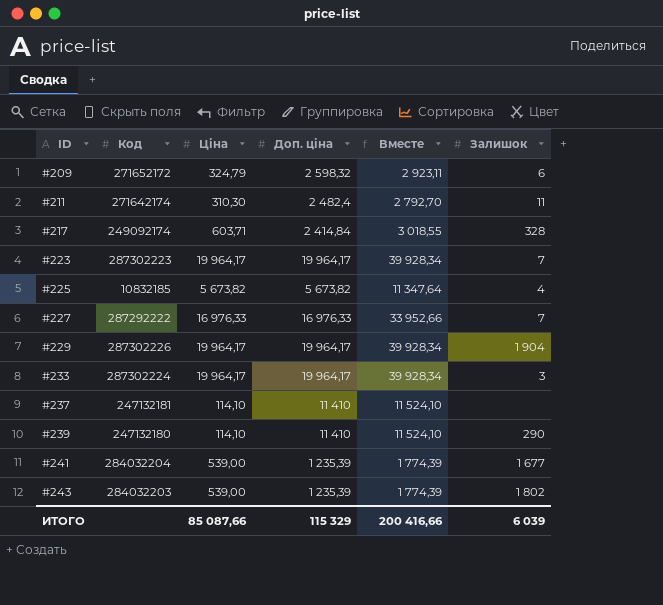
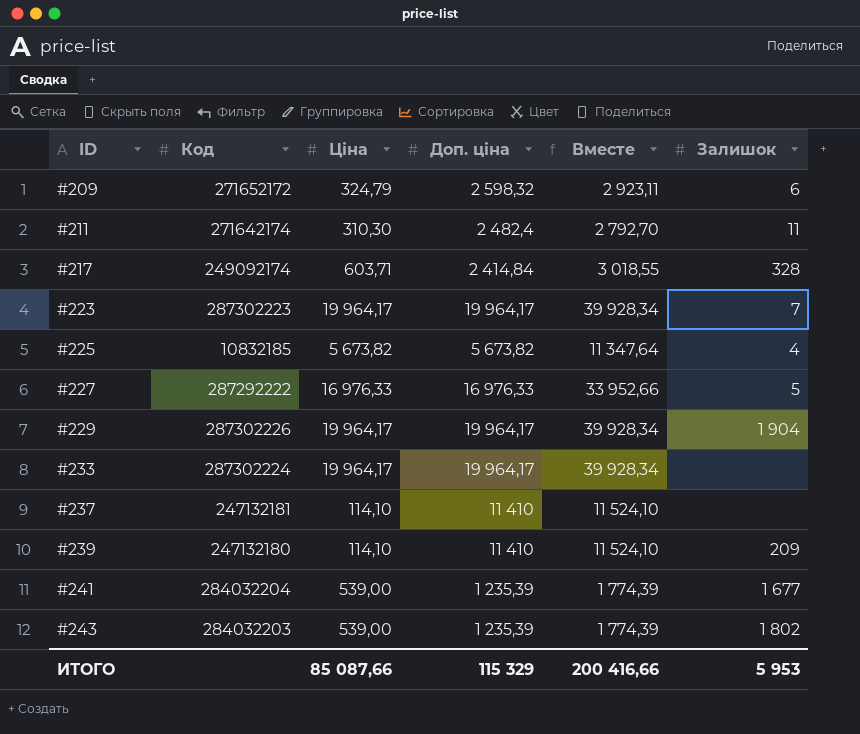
#227 | Залишок: 7 -> 5
#233 | Залишок: 3 -> none
#239 | Залишок: 290 -> 209
ИТОГО | Залишок: 6 039 -> 5 953

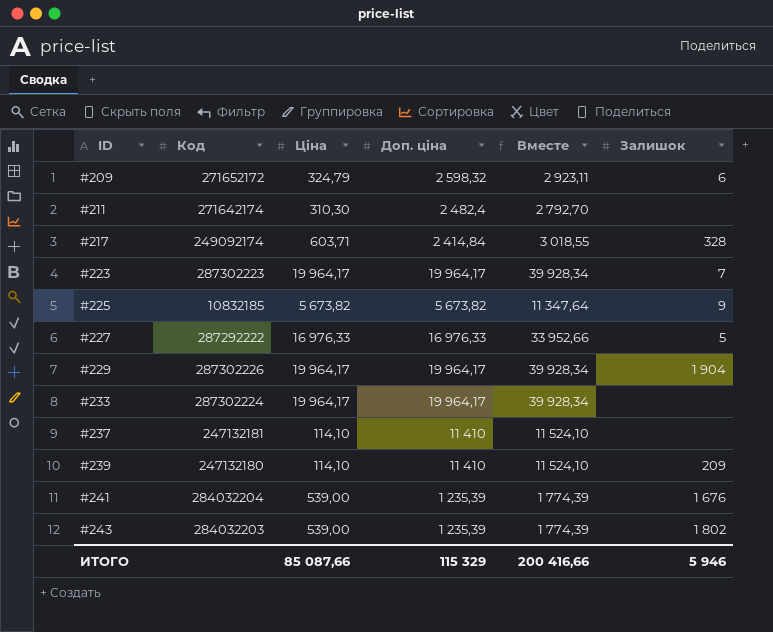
#211 | Залишок: 11 -> none
#225 | Залишок: 4 -> 9
#241 | Залишок: 1 677 -> 1 676
ИТОГО | Залишок: 5 953 -> 5 946

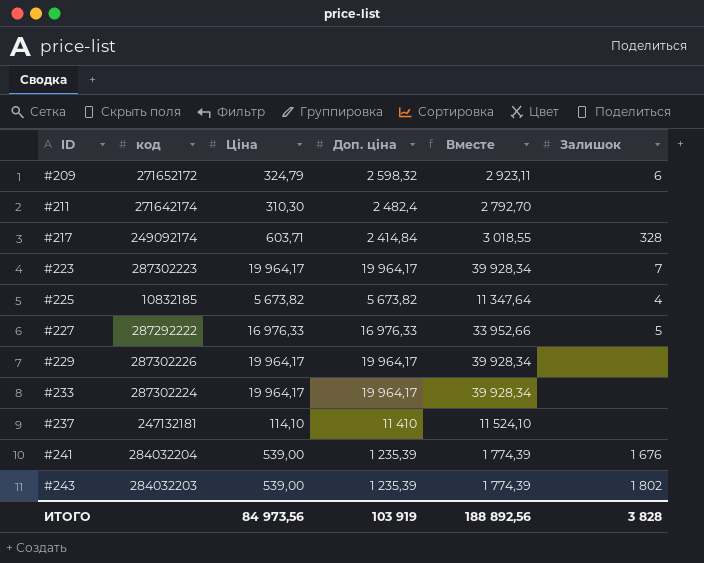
column name: Код -> код
row #239: 247132180 | 114,10 | 11 410 | 11 524,10 | 209 -> none
#225 | Залишок: 9 -> 4
#229 | Залишок: 1 904 -> none
ИТОГО | Ціна: 85 087,66 -> 84 973,56
ИТОГО | Доп. ціна: 115 329 -> 103 919
ИТОГО | Вместе: 200 416,66 -> 188 892,56
ИТОГО | Залишок: 5 946 -> 3 828

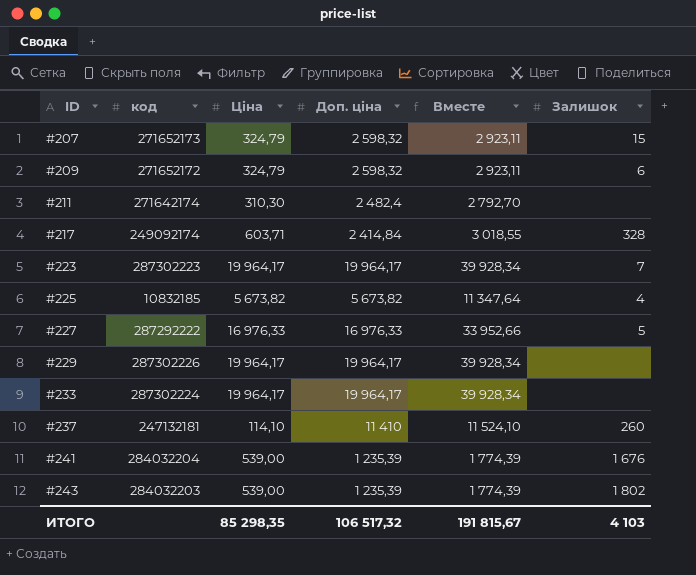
row #207: none -> 271652173 | 324,79 | 2 598,32 | 2 923,11 | 15
#237 | Залишок: none -> 260
ИТОГО | Ціна: 84 973,56 -> 85 298,35
ИТОГО | Доп. ціна: 103 919 -> 106 517,32
ИТОГО | Вместе: 188 892,56 -> 191 815,67
ИТОГО | Залишок: 3 828 -> 4 103

